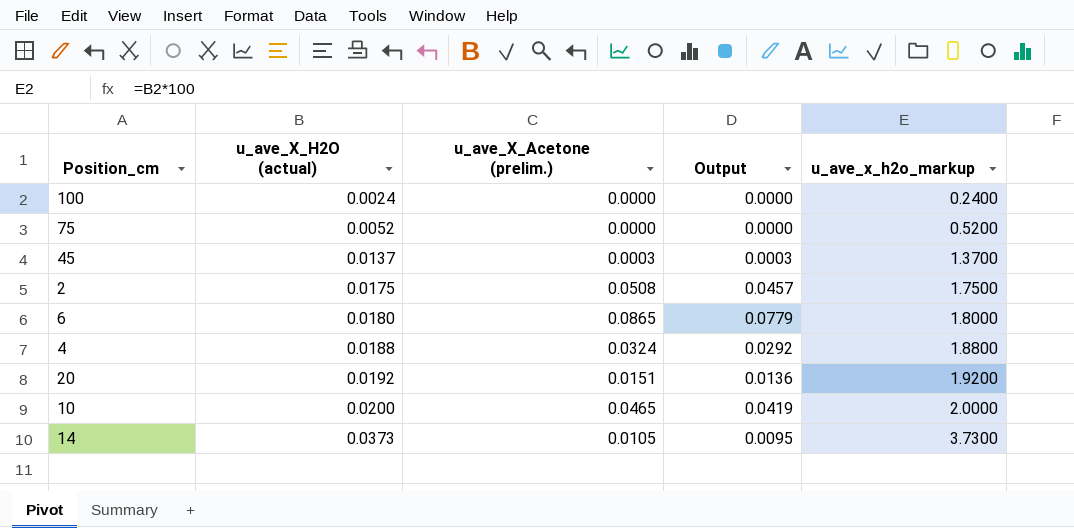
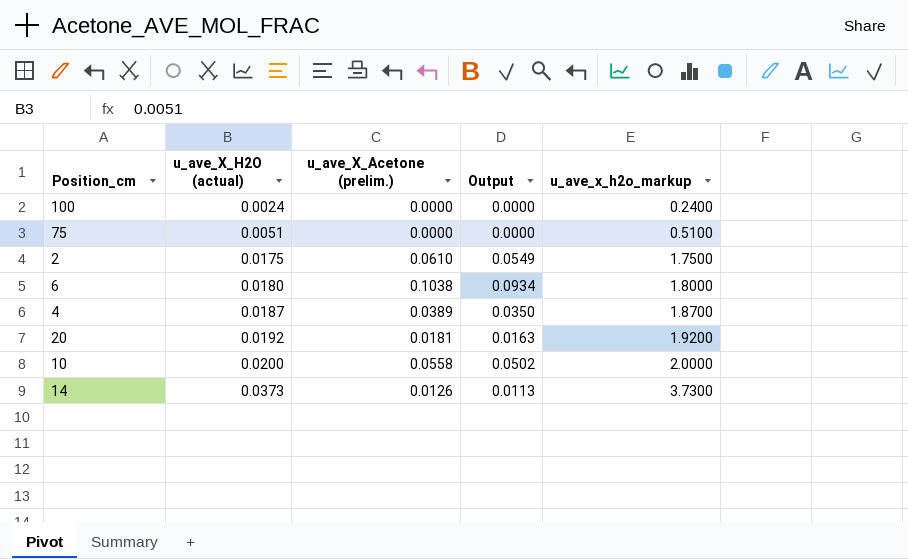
row 45: 0.0137 | 0.0003 | 0.0003 | 1.3700 -> none
75 | u_ave_X_H2O (actual): 0.0052 -> 0.0051
75 | u_ave_x_h2o_markup: 0.5200 -> 0.5100
2 | u_ave_X_Acetone (prelim.): 0.0508 -> 0.0610
2 | Output: 0.0457 -> 0.0549
6 | u_ave_X_Acetone (prelim.): 0.0865 -> 0.1038
6 | Output: 0.0779 -> 0.0934
4 | u_ave_X_H2O (actual): 0.0188 -> 0.0187
4 | u_ave_X_Acetone (prelim.): 0.0324 -> 0.0389
4 | Output: 0.0292 -> 0.0350
4 | u_ave_x_h2o_markup: 1.8800 -> 1.8700
20 | u_ave_X_Acetone (prelim.): 0.0151 -> 0.0181
20 | Output: 0.0136 -> 0.0163
10 | u_ave_X_Acetone (prelim.): 0.0465 -> 0.0558
10 | Output: 0.0419 -> 0.0502
14 | u_ave_X_Acetone (prelim.): 0.0105 -> 0.0126
14 | Output: 0.0095 -> 0.0113

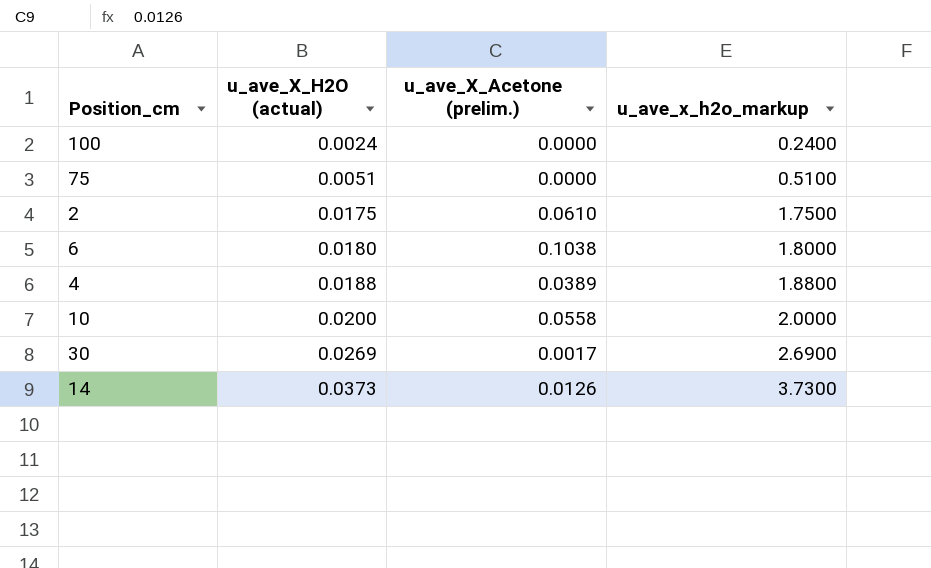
column Output | formula: [u_ave_X_Acetone (prelim.)] * 0.9 -> none
row 20: 0.0192 | 0.0181 | 0.0163 | 1.9200 -> none
4 | u_ave_X_H2O (actual): 0.0187 -> 0.0188
4 | u_ave_x_h2o_markup: 1.8700 -> 1.8800
row 30: none -> 0.0269 | 0.0017 | 2.6900

